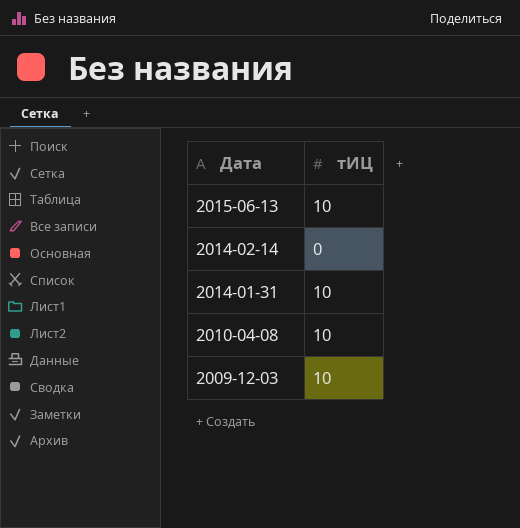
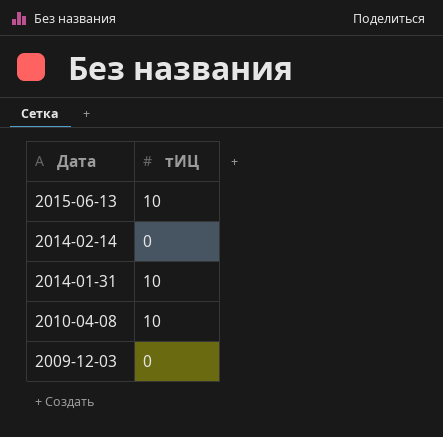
2009-12-03 | тИЦ: 10 -> 0

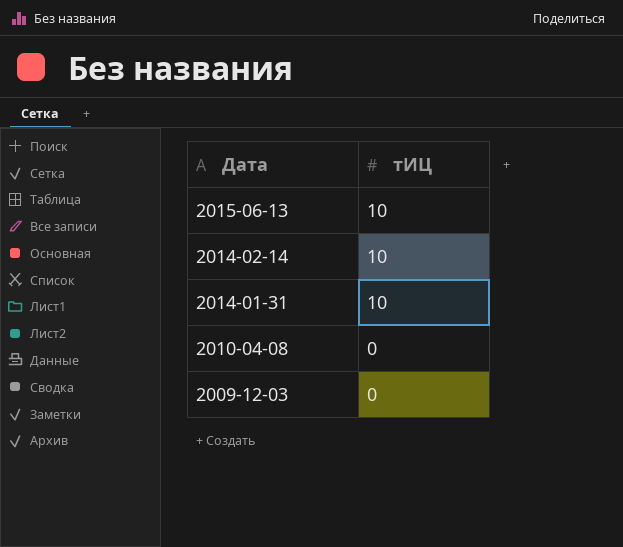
2014-02-14 | тИЦ: 0 -> 10
2010-04-08 | тИЦ: 10 -> 0

